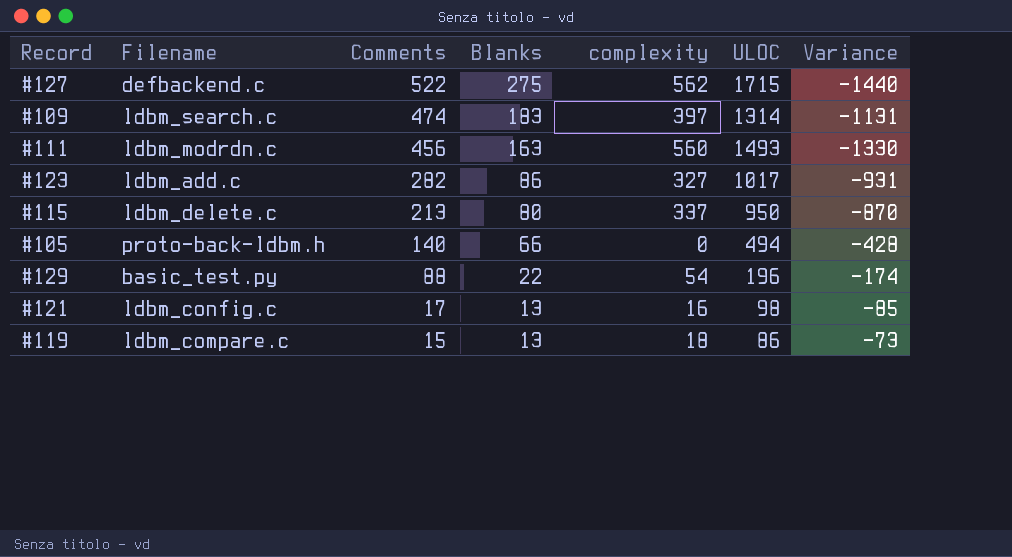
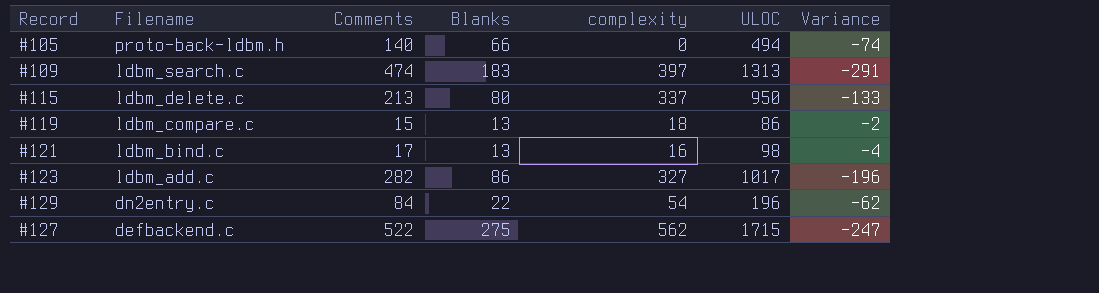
row order: Comments descending -> Filename descending
column Variance | formula: [Blanks] - [ULOC] -> [Blanks] - [Comments]
row #111: ldbm_modrdn.c | 456 | 163 | 560 | 1493 | -1330 -> none
#109 | ULOC: 1314 -> 1313
#121 | Filename: ldbm_config.c -> ldbm_bind.c
#129 | Filename: basic_test.py -> dn2entry.c
#129 | Comments: 88 -> 84

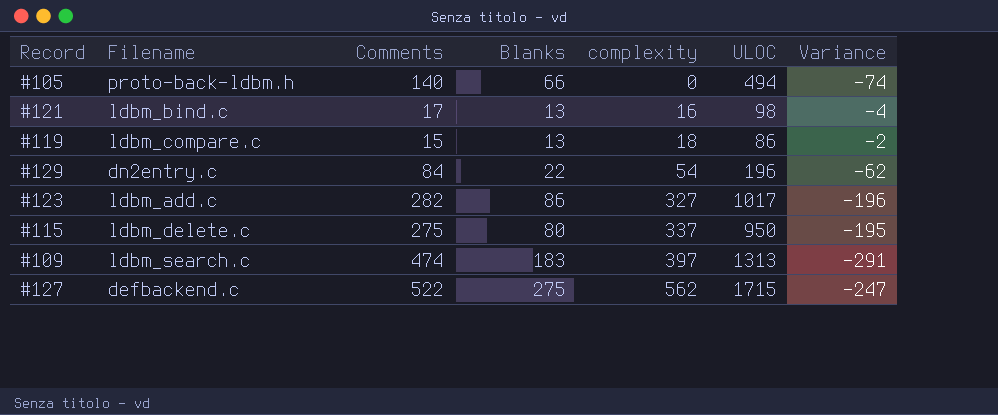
row order: Filename descending -> complexity ascending
#115 | Comments: 213 -> 275
#115 | Variance: -133 -> -195

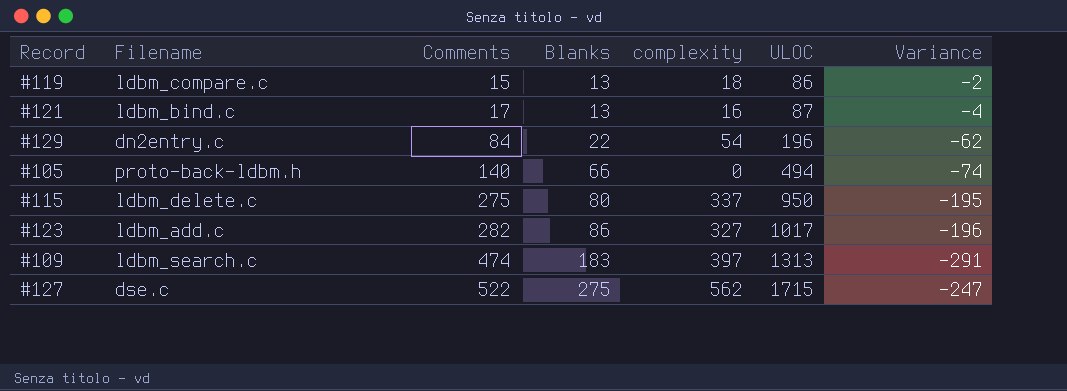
row order: complexity ascending -> Comments ascending
#121 | ULOC: 98 -> 87
#127 | Filename: defbackend.c -> dse.c

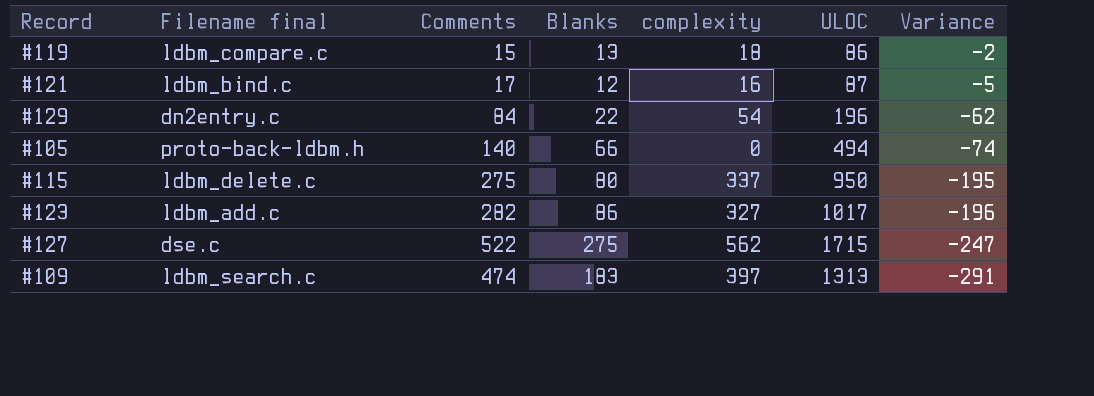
row order: Comments ascending -> Variance descending
column name: Filename -> Filename final
#121 | Blanks: 13 -> 12
#121 | Variance: -4 -> -5

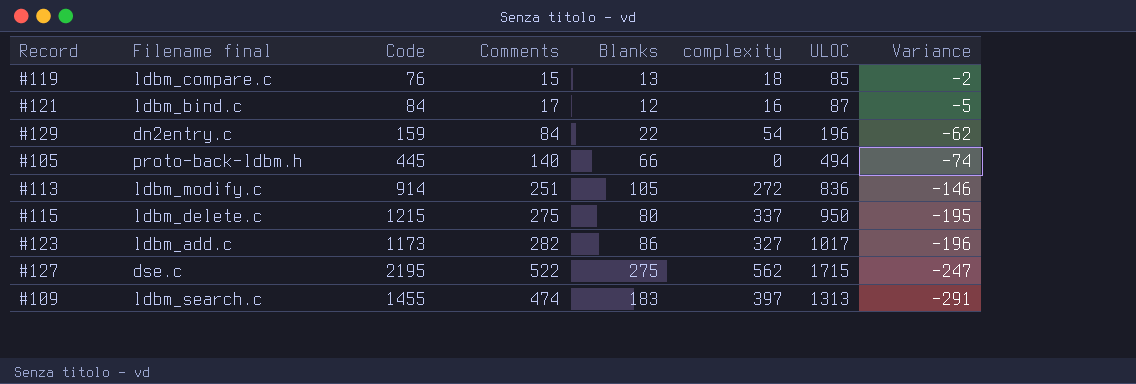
column Code | position: none -> 3
#119 | ULOC: 86 -> 85
row #113: none -> ldbm_modify.c | 914 | 251 | 105 | 272 | 836 | -146

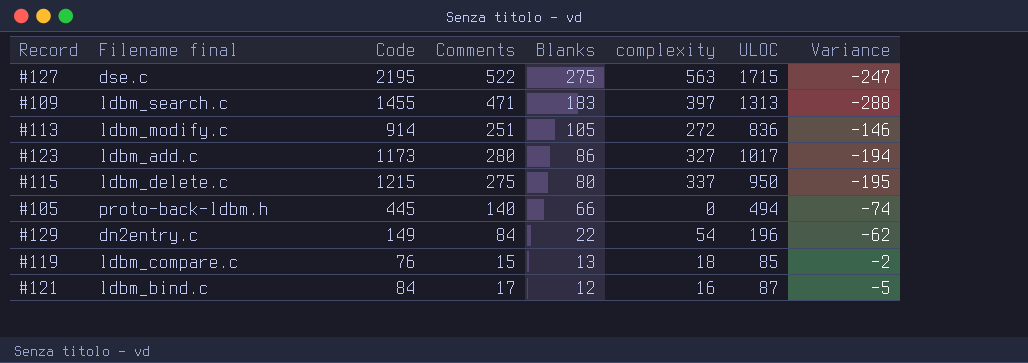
row order: Variance descending -> Blanks descending
#127 | complexity: 562 -> 563
#109 | Comments: 474 -> 471
#109 | Variance: -291 -> -288
#123 | Comments: 282 -> 280
#123 | Variance: -196 -> -194
#129 | Code: 159 -> 149

